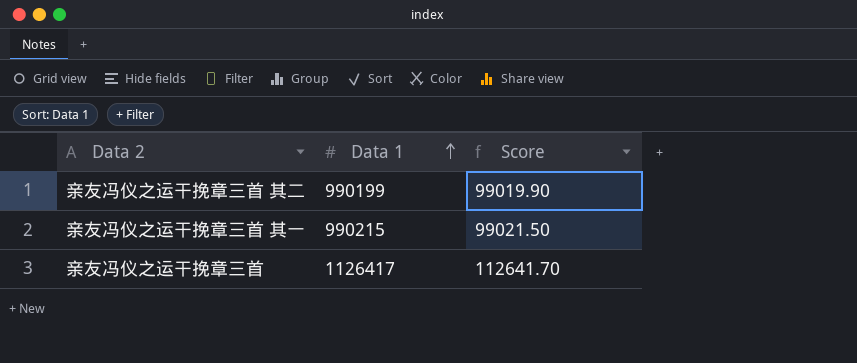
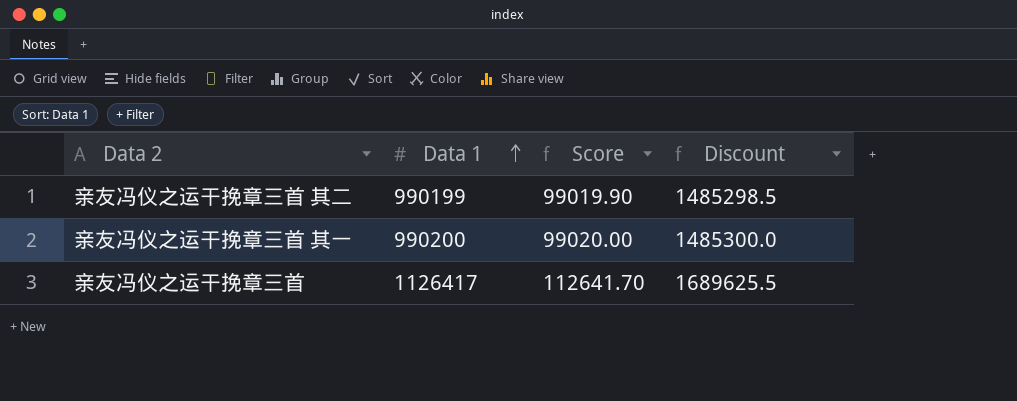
column Discount | formula: none -> [Data 1] * 1.5
亲友冯仪之运干挽章三首 其一 | Data 1: 990215 -> 990200
亲友冯仪之运干挽章三首 其一 | Score: 99021.50 -> 99020.00

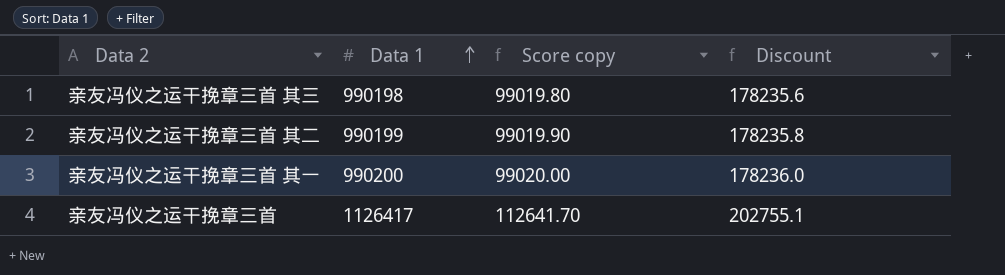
column name: Score -> Score copy
column Discount | formula: [Data 1] * 1.5 -> [Data 1] * 0.18
row 亲友冯仪之运干挽章三首 其三: none -> 990198 | 99019.80 | 178235.6

